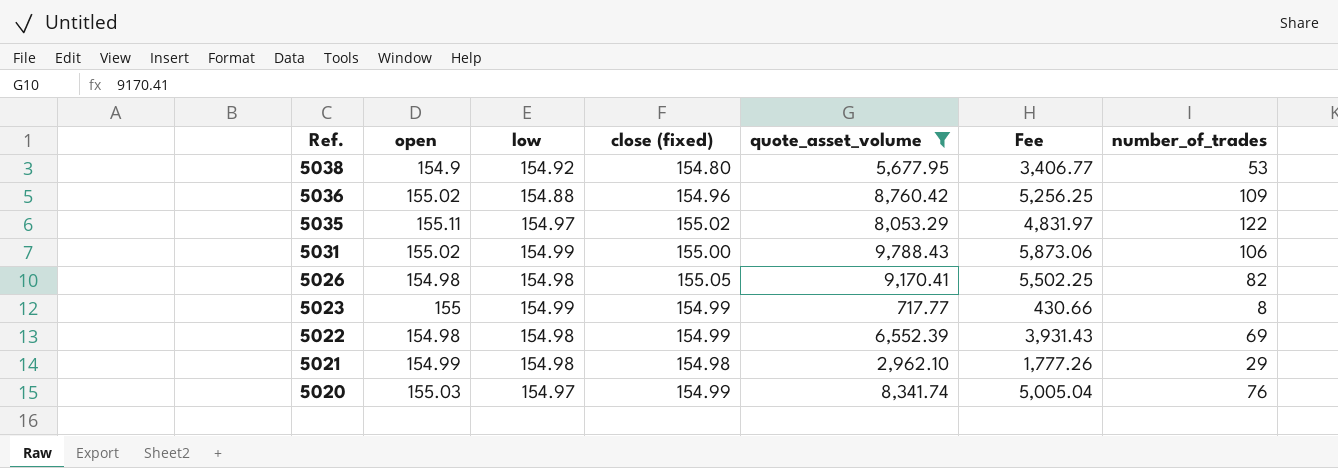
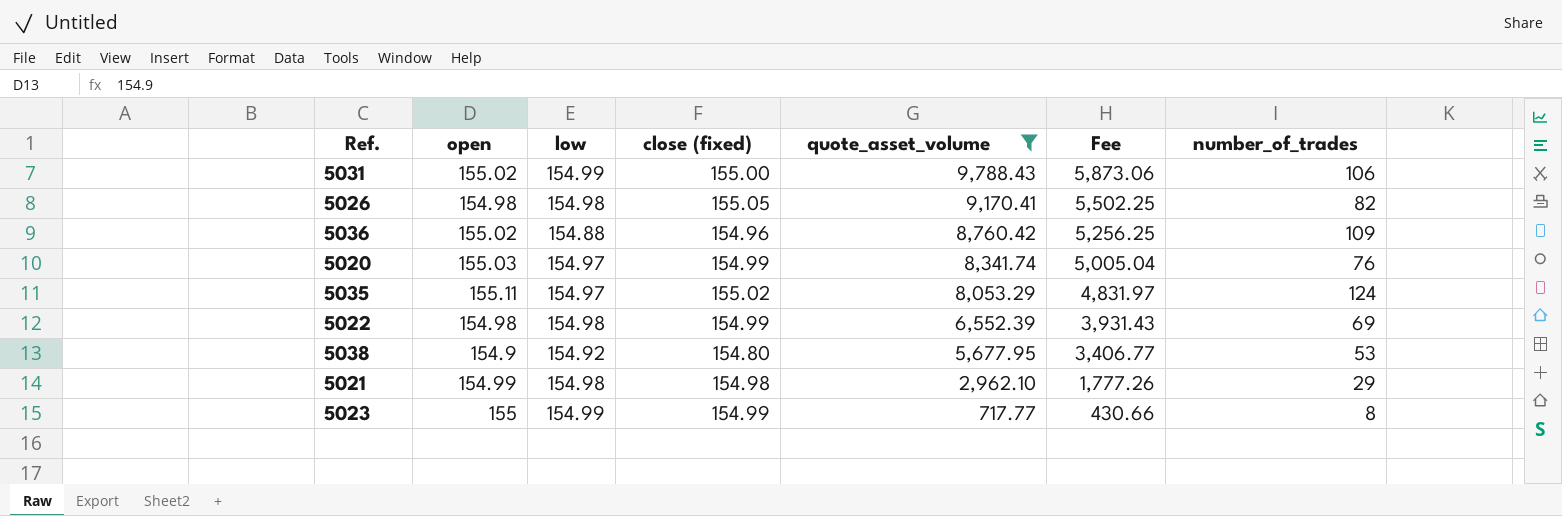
row order: Ref. descending -> quote_asset_volume descending
5035 | number_of_trades: 122 -> 124

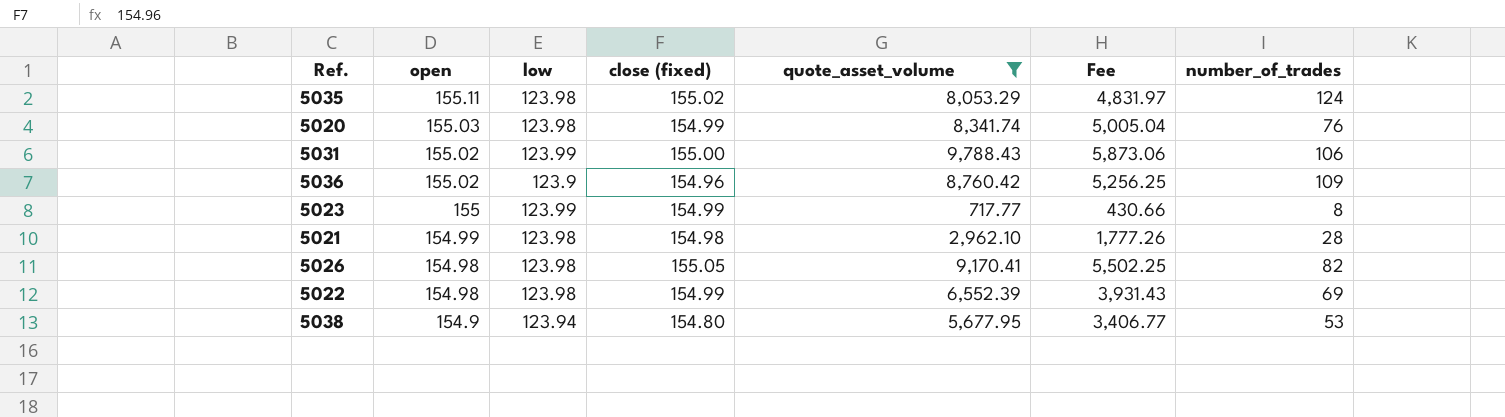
row order: quote_asset_volume descending -> open descending
5035 | low: 154.97 -> 123.98
5020 | low: 154.97 -> 123.98
5031 | low: 154.99 -> 123.99
5036 | low: 154.88 -> 123.9
5023 | low: 154.99 -> 123.99
5021 | low: 154.98 -> 123.98
5021 | number_of_trades: 29 -> 28
5026 | low: 154.98 -> 123.98
5022 | low: 154.98 -> 123.98
5038 | low: 154.92 -> 123.94

